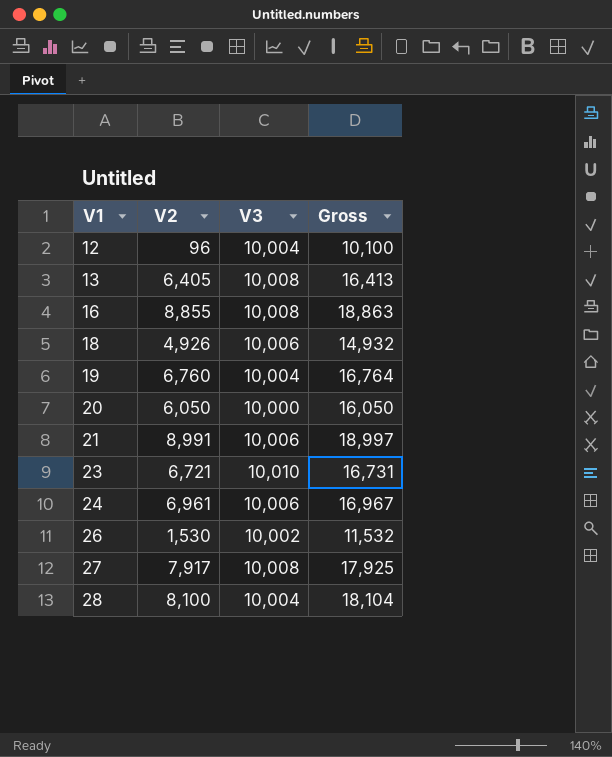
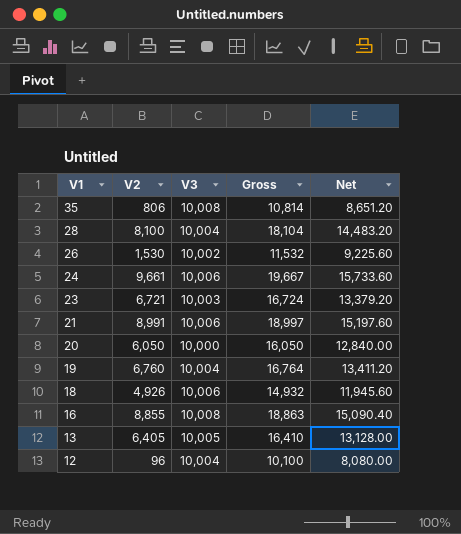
row order: V1 ascending -> V1 descending
column Net | formula: none -> [Gross] * 0.8
row 27: 7,917 | 10,008 | 17,925 -> none
row 35: none -> 806 | 10,008 | 10,814 | 8,651.20
24 | V2: 6,961 -> 9,661
24 | Gross: 16,967 -> 19,667
23 | V3: 10,010 -> 10,003
23 | Gross: 16,731 -> 16,724
13 | V3: 10,008 -> 10,005
13 | Gross: 16,413 -> 16,410

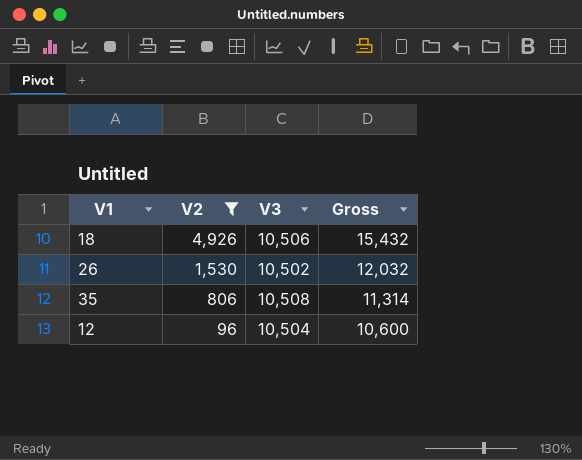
filter: none -> V2 <= 4,926
row order: V1 descending -> V2 descending
column Net | formula: [Gross] * 0.8 -> none
18 | V3: 10,006 -> 10,506
18 | Gross: 14,932 -> 15,432
26 | V3: 10,002 -> 10,502
26 | Gross: 11,532 -> 12,032
35 | V3: 10,008 -> 10,508
35 | Gross: 10,814 -> 11,314
12 | V3: 10,004 -> 10,504
12 | Gross: 10,100 -> 10,600

